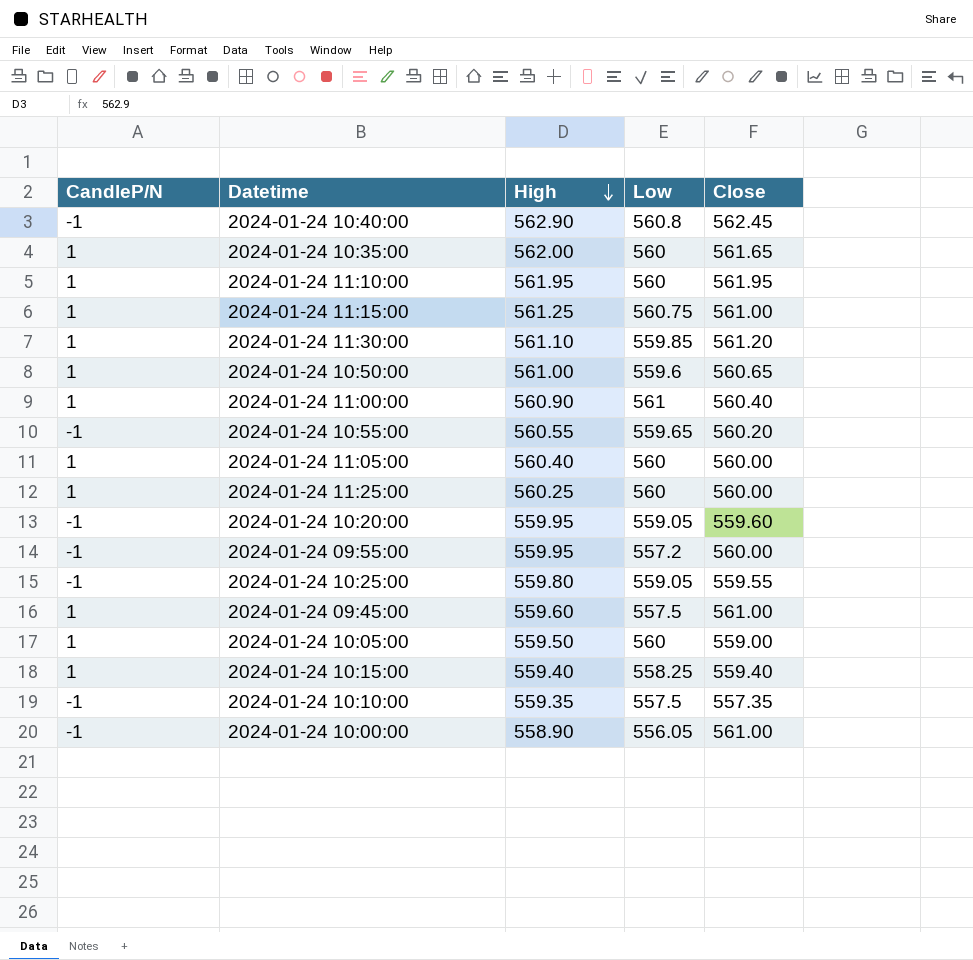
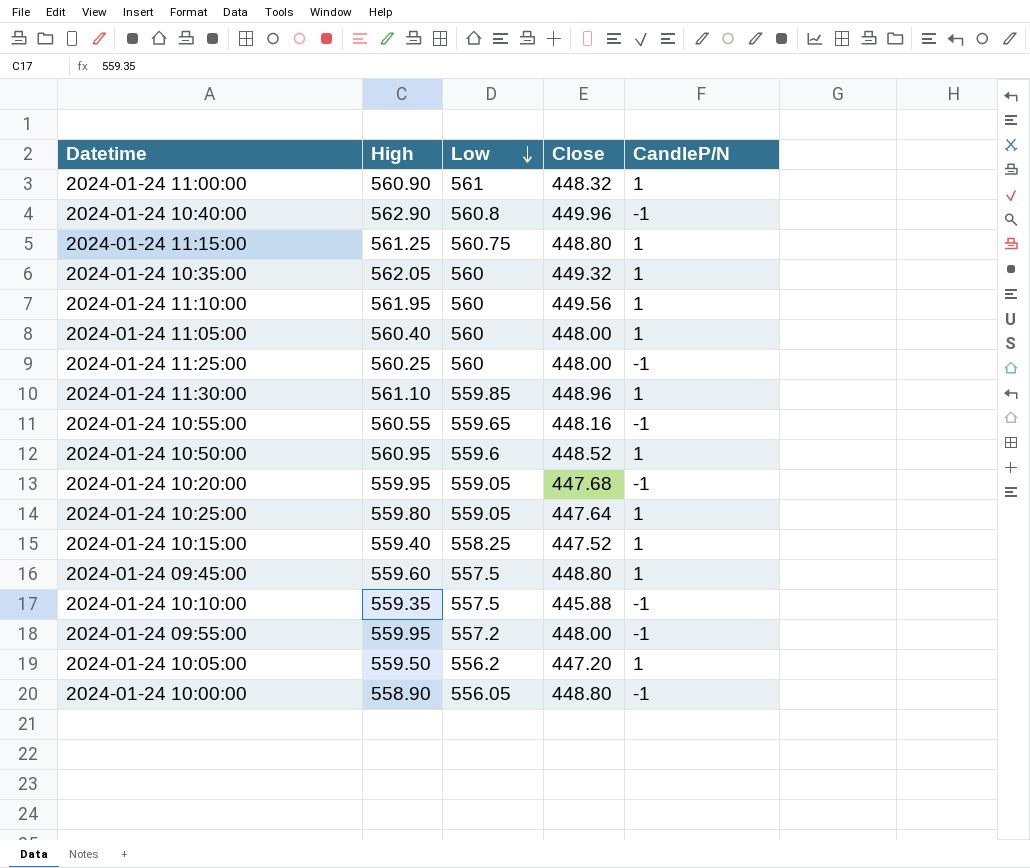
row order: High descending -> Low descending
column CandleP/N | position: 1 -> 5
2024-01-24 11:00:00 | Close: 560.40 -> 448.32
2024-01-24 10:40:00 | Close: 562.45 -> 449.96
2024-01-24 11:15:00 | Close: 561.00 -> 448.80
2024-01-24 10:35:00 | High: 562.00 -> 562.05
2024-01-24 10:35:00 | Close: 561.65 -> 449.32
2024-01-24 11:10:00 | Close: 561.95 -> 449.56
2024-01-24 11:05:00 | Close: 560.00 -> 448.00
2024-01-24 11:25:00 | Close: 560.00 -> 448.00
2024-01-24 11:25:00 | CandleP/N: 1 -> -1
2024-01-24 11:30:00 | Close: 561.20 -> 448.96
2024-01-24 10:55:00 | Close: 560.20 -> 448.16
2024-01-24 10:50:00 | High: 561.00 -> 560.95
2024-01-24 10:50:00 | Close: 560.65 -> 448.52
2024-01-24 10:20:00 | Close: 559.60 -> 447.68
2024-01-24 10:25:00 | Close: 559.55 -> 447.64
2024-01-24 10:25:00 | CandleP/N: -1 -> 1
2024-01-24 10:15:00 | Close: 559.40 -> 447.52
2024-01-24 09:45:00 | Close: 561.00 -> 448.80
2024-01-24 10:10:00 | Close: 557.35 -> 445.88
2024-01-24 09:55:00 | Close: 560.00 -> 448.00
2024-01-24 10:05:00 | Low: 560 -> 556.2
2024-01-24 10:05:00 | Close: 559.00 -> 447.20
2024-01-24 10:00:00 | Close: 561.00 -> 448.80

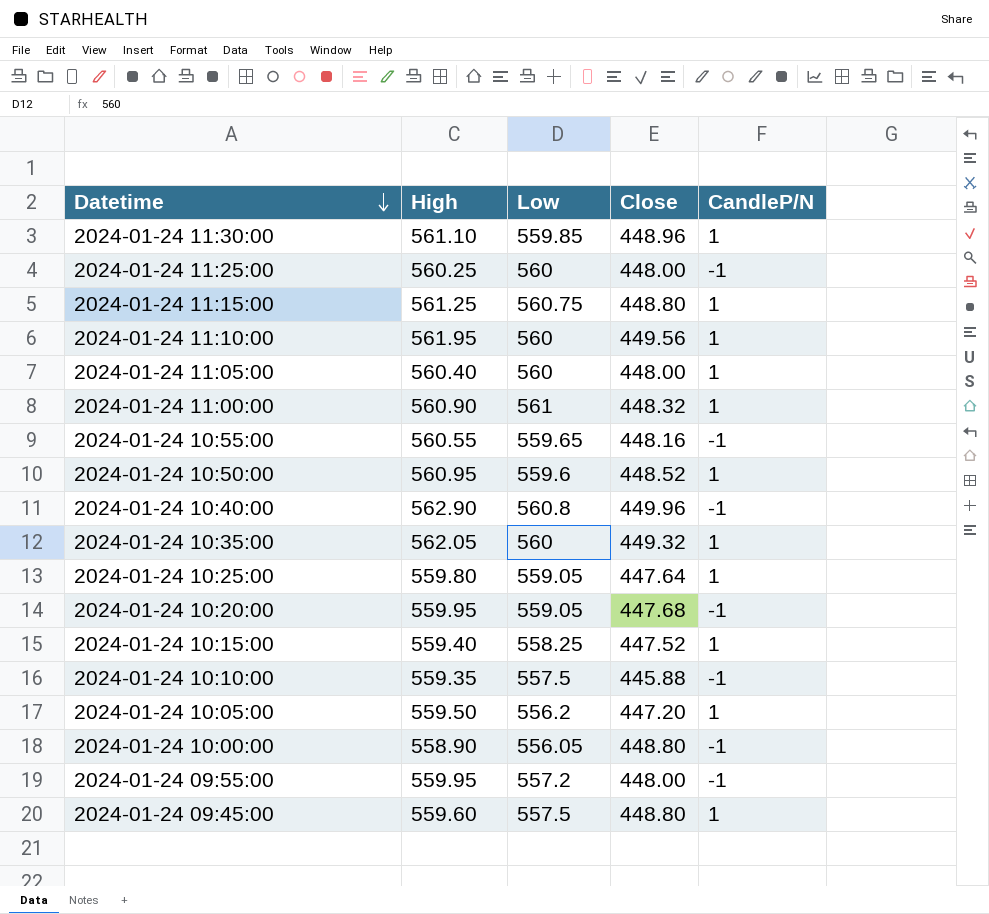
row order: Low descending -> Datetime descending

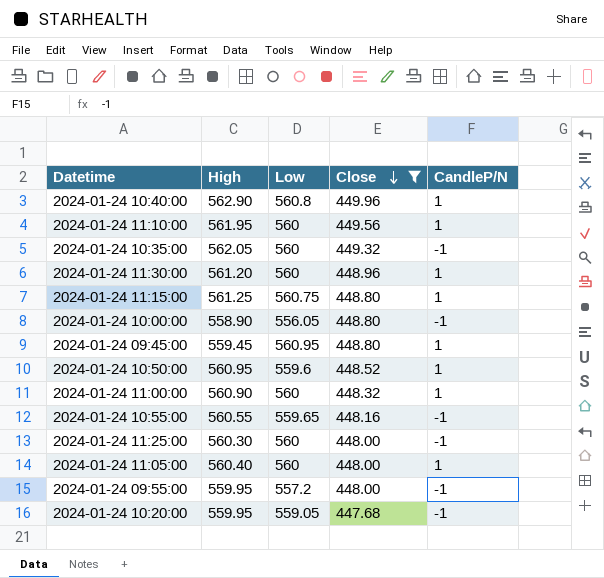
filter: none -> Close >= 447.68
row order: Datetime descending -> Close descending
2024-01-24 10:40:00 | CandleP/N: -1 -> 1
2024-01-24 10:35:00 | CandleP/N: 1 -> -1
2024-01-24 11:30:00 | High: 561.10 -> 561.20
2024-01-24 11:30:00 | Low: 559.85 -> 560
2024-01-24 09:45:00 | High: 559.60 -> 559.45
2024-01-24 09:45:00 | Low: 557.5 -> 560.95
2024-01-24 11:00:00 | Low: 561 -> 560
2024-01-24 11:25:00 | High: 560.25 -> 560.30

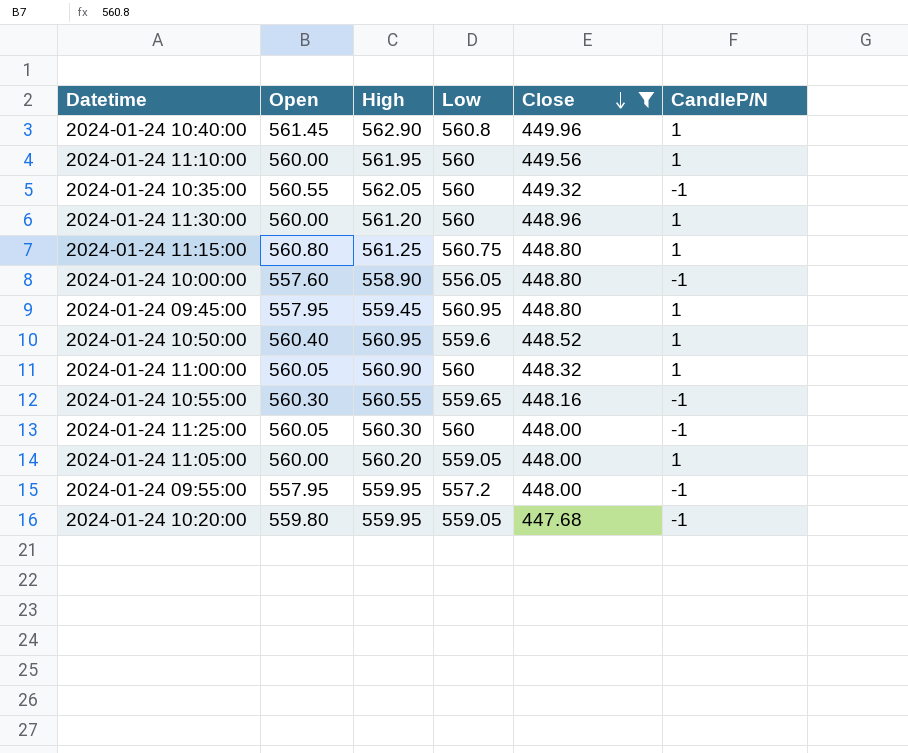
column Open | position: none -> 2
2024-01-24 11:05:00 | High: 560.40 -> 560.20
2024-01-24 11:05:00 | Low: 560 -> 559.05

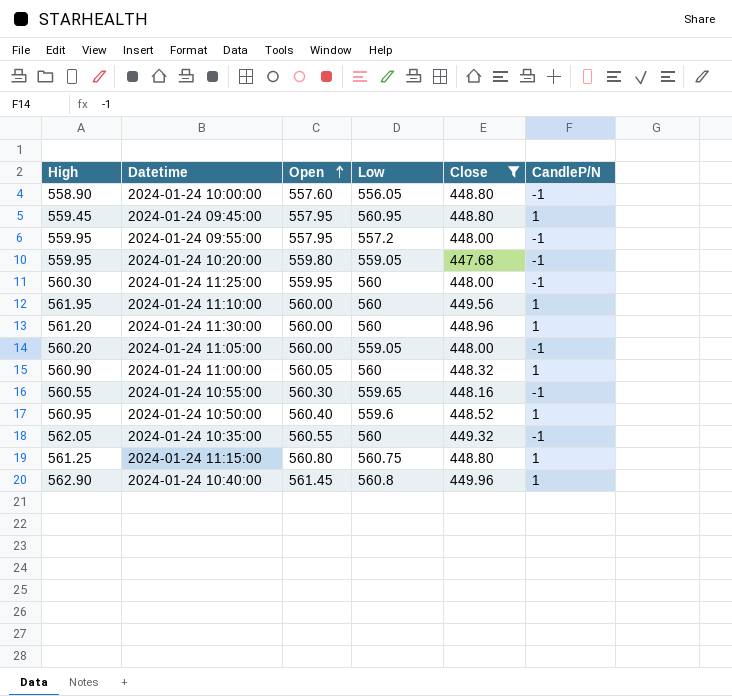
row order: Close descending -> Open ascending
column High | position: 3 -> 1
2024-01-24 11:25:00 | Open: 560.05 -> 559.95
2024-01-24 11:05:00 | CandleP/N: 1 -> -1

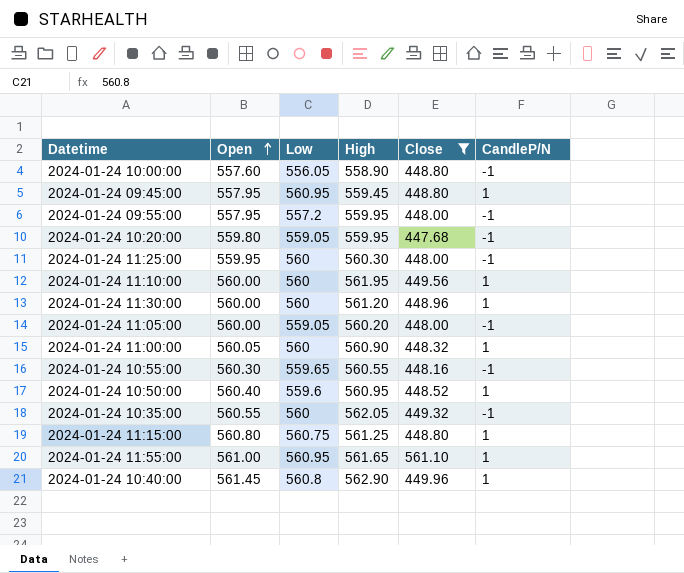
column High | position: 1 -> 4
row 2024-01-24 11:55:00: none -> 561.00 | 560.95 | 561.65 | 561.10 | 1

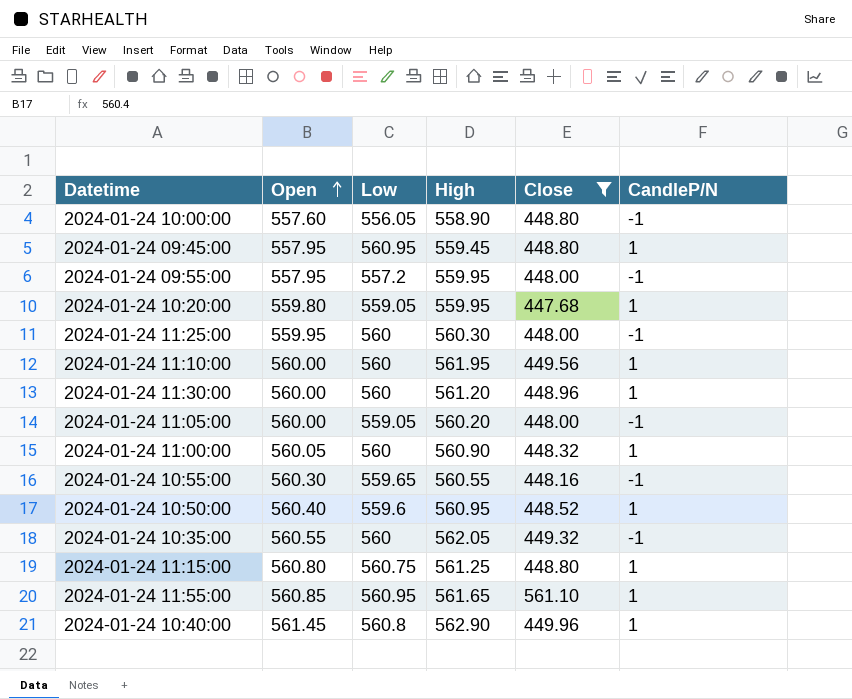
2024-01-24 10:20:00 | CandleP/N: -1 -> 1
2024-01-24 11:55:00 | Open: 561.00 -> 560.85

